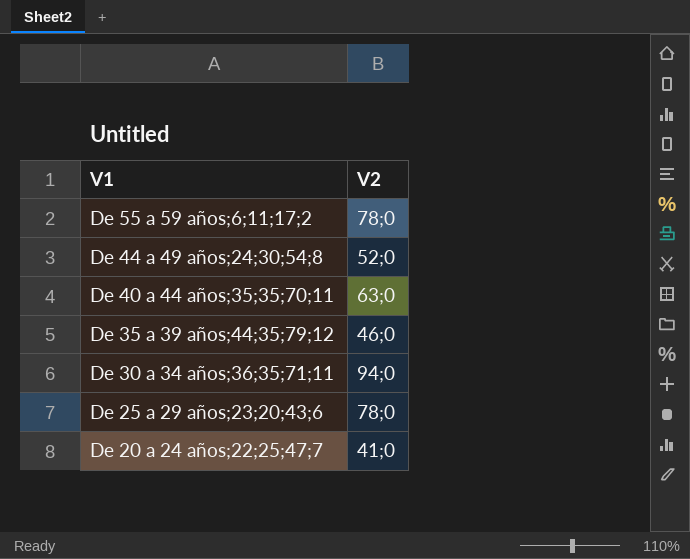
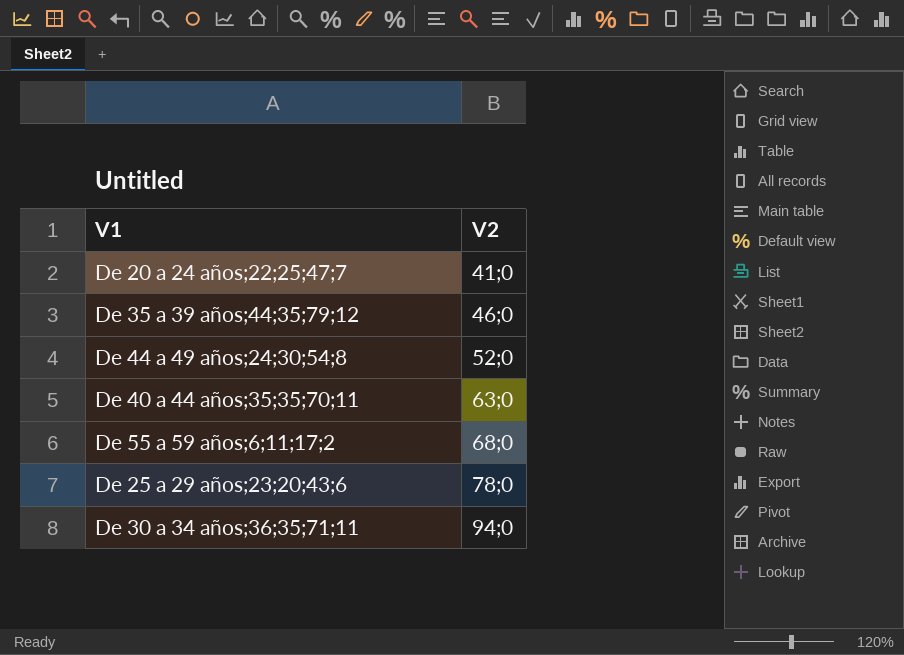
row order: V1 descending -> V2 ascending
De 55 a 59 años;6;11;17;2 | V2: 78;0 -> 68;0

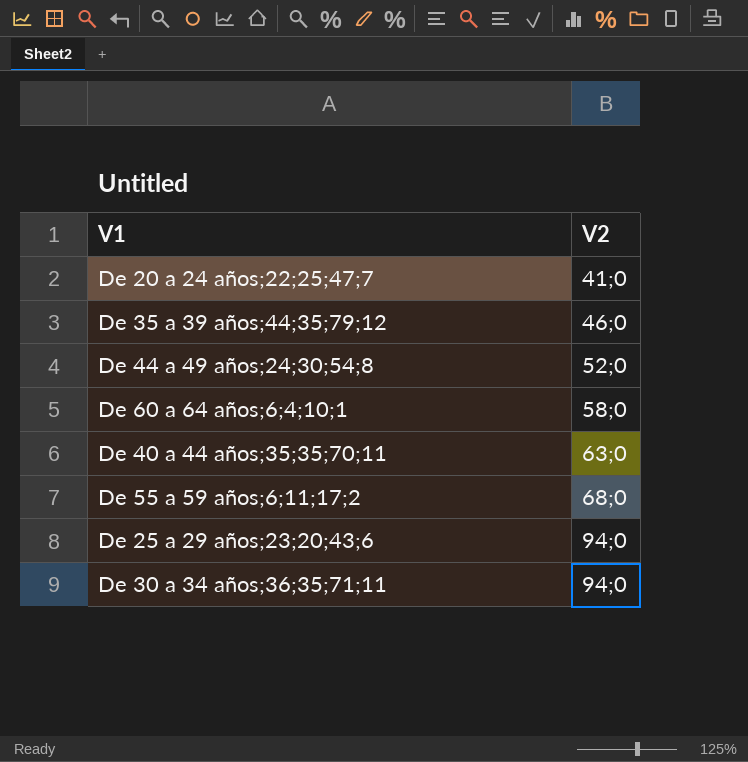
row De 60 a 64 años;6;4;10;1: none -> 58;0
De 25 a 29 años;23;20;43;6 | V2: 78;0 -> 94;0

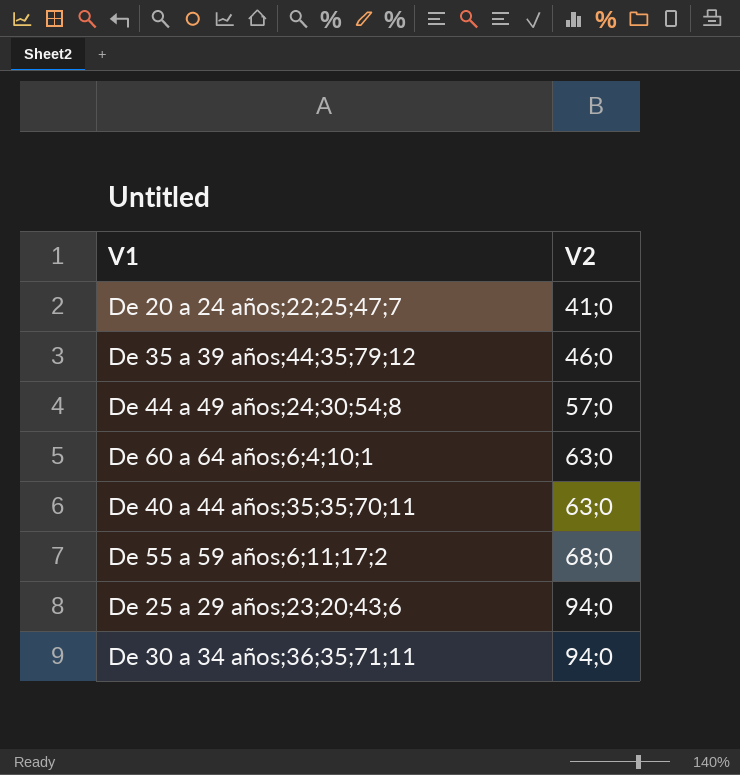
De 44 a 49 años;24;30;54;8 | V2: 52;0 -> 57;0
De 60 a 64 años;6;4;10;1 | V2: 58;0 -> 63;0

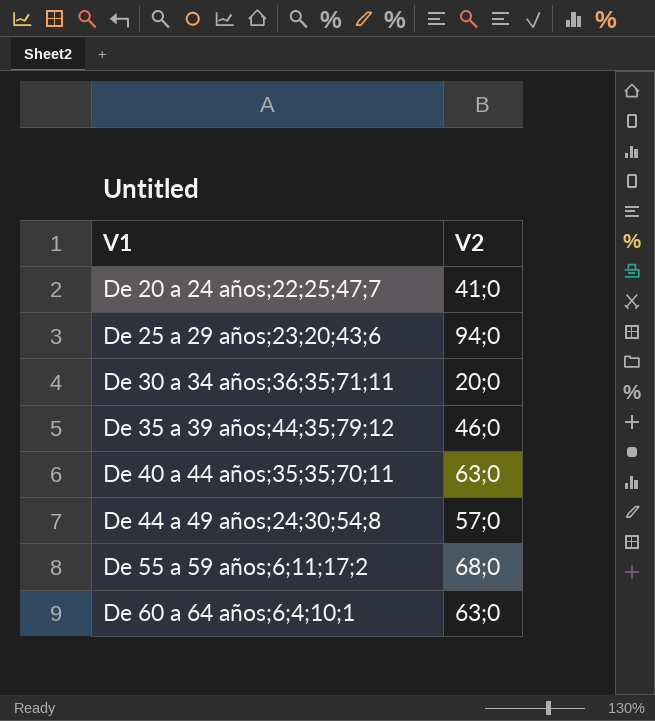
row order: V2 ascending -> V1 ascending
De 30 a 34 años;36;35;71;11 | V2: 94;0 -> 20;0

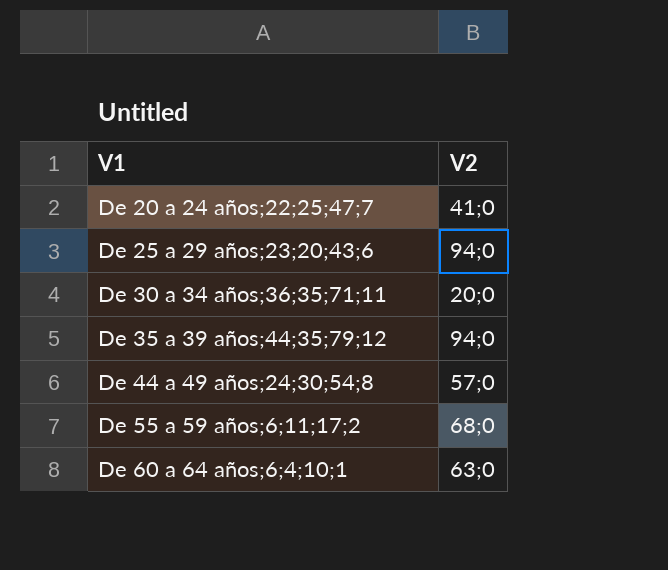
row De 40 a 44 años;35;35;70;11: 63;0 -> none
De 35 a 39 años;44;35;79;12 | V2: 46;0 -> 94;0

